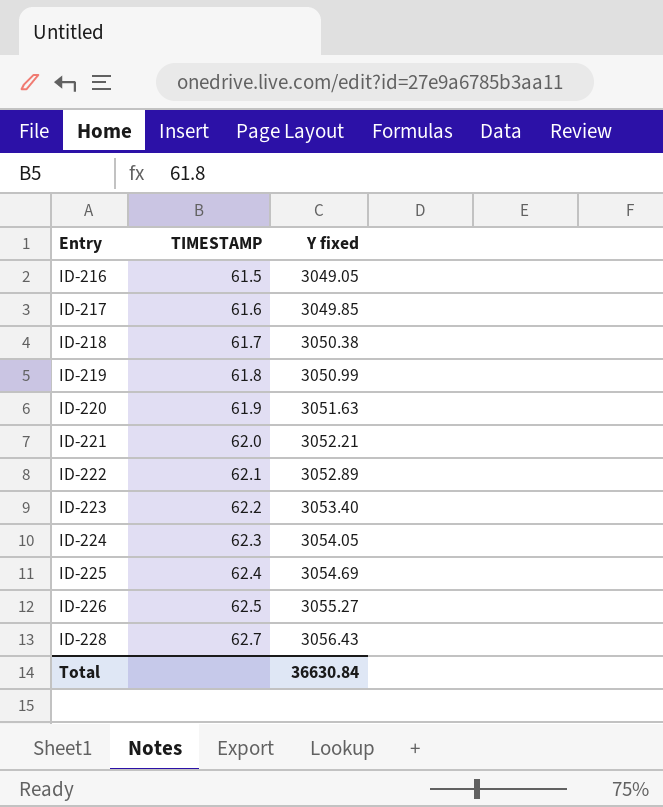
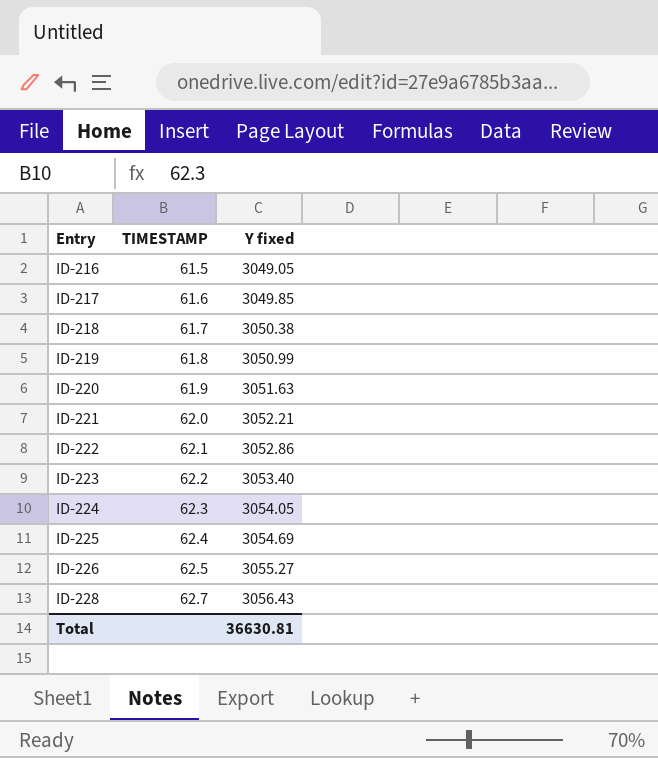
ID-222 | Y fixed: 3052.89 -> 3052.86
Total | Y fixed: 36630.84 -> 36630.81

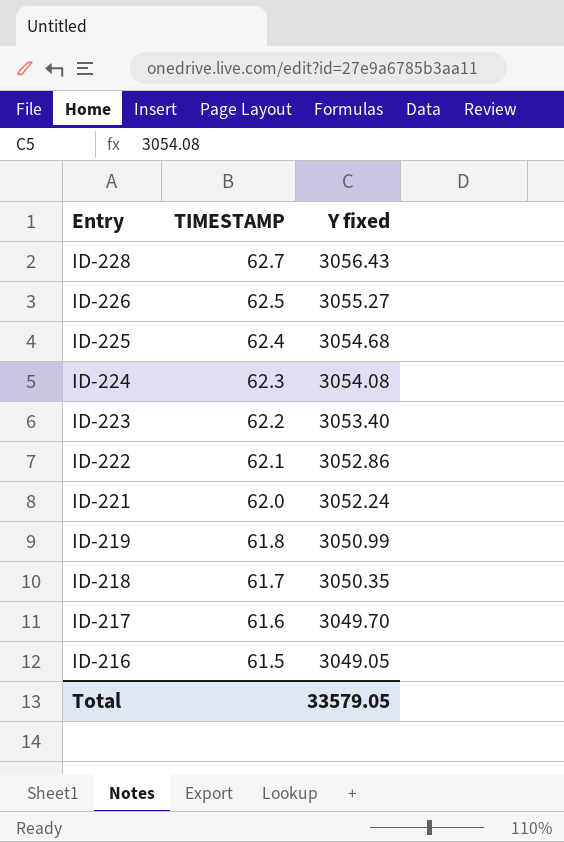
row order: Entry ascending -> Entry descending
row ID-220: 61.9 | 3051.63 -> none
ID-225 | Y fixed: 3054.69 -> 3054.68
ID-224 | Y fixed: 3054.05 -> 3054.08
ID-221 | Y fixed: 3052.21 -> 3052.24
ID-218 | Y fixed: 3050.38 -> 3050.35
ID-217 | Y fixed: 3049.85 -> 3049.70
Total | Y fixed: 36630.81 -> 33579.05

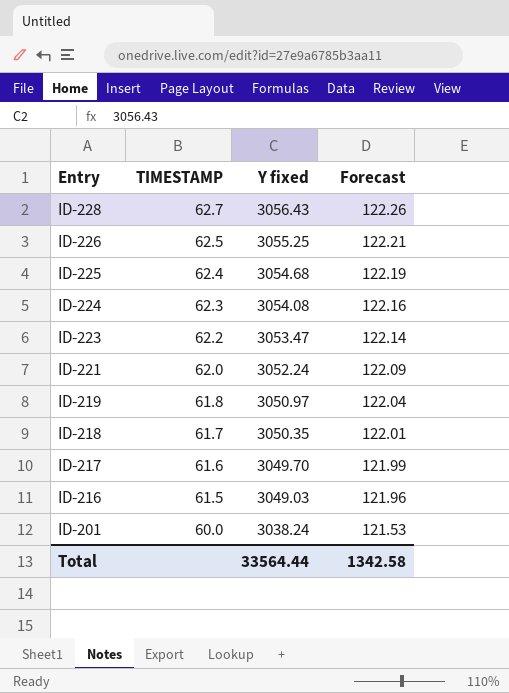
column Forecast | formula: none -> [Y fixed] * 0.04
row ID-222: 62.1 | 3052.86 -> none
ID-226 | Y fixed: 3055.27 -> 3055.25
ID-223 | Y fixed: 3053.40 -> 3053.47
ID-219 | Y fixed: 3050.99 -> 3050.97
ID-216 | Y fixed: 3049.05 -> 3049.03
row ID-201: none -> 60.0 | 3038.24 | 121.53
Total | Y fixed: 33579.05 -> 33564.44

